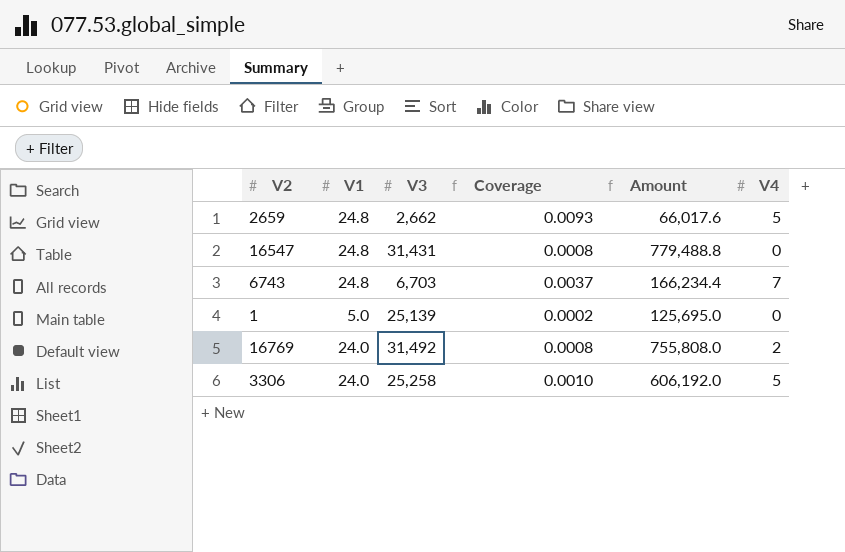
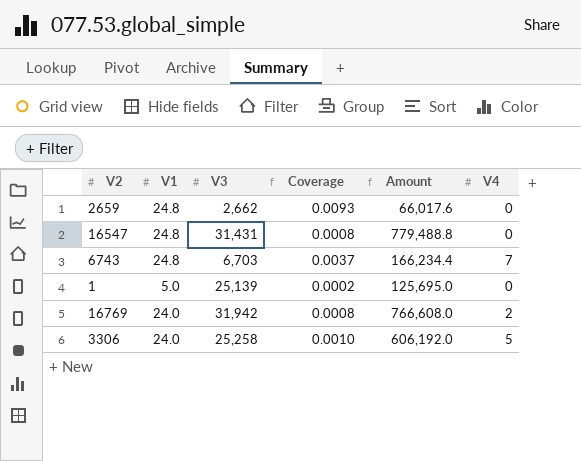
2659 | V4: 5 -> 0
16769 | V3: 31,492 -> 31,942
16769 | Amount: 755,808.0 -> 766,608.0

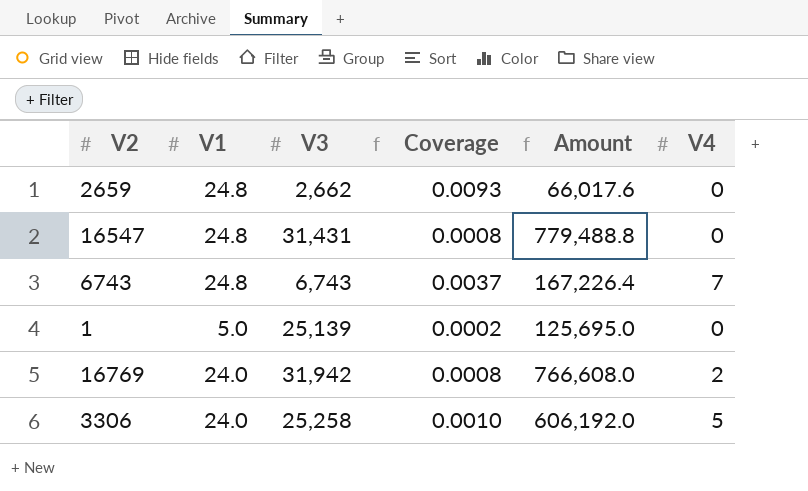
6743 | V3: 6,703 -> 6,743
6743 | Amount: 166,234.4 -> 167,226.4

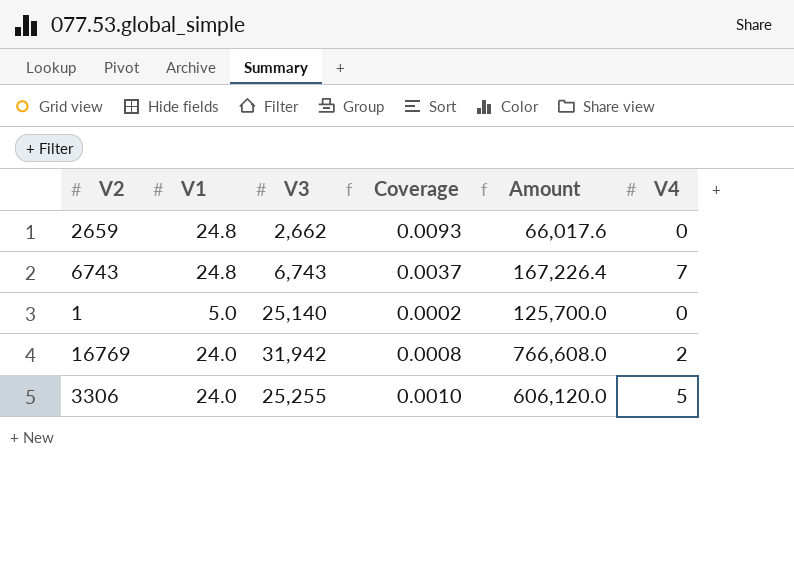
row 16547: 24.8 | 31,431 | 0.0008 | 779,488.8 | 0 -> none
1 | V3: 25,139 -> 25,140
1 | Amount: 125,695.0 -> 125,700.0
3306 | V3: 25,258 -> 25,255
3306 | Amount: 606,192.0 -> 606,120.0

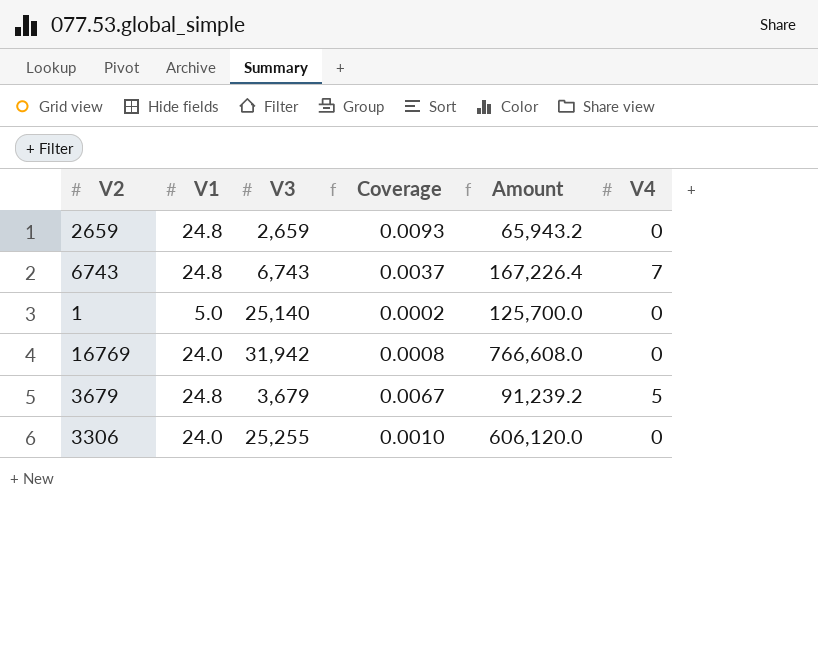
2659 | V3: 2,662 -> 2,659
2659 | Amount: 66,017.6 -> 65,943.2
16769 | V4: 2 -> 0
row 3679: none -> 24.8 | 3,679 | 0.0067 | 91,239.2 | 5
3306 | V4: 5 -> 0

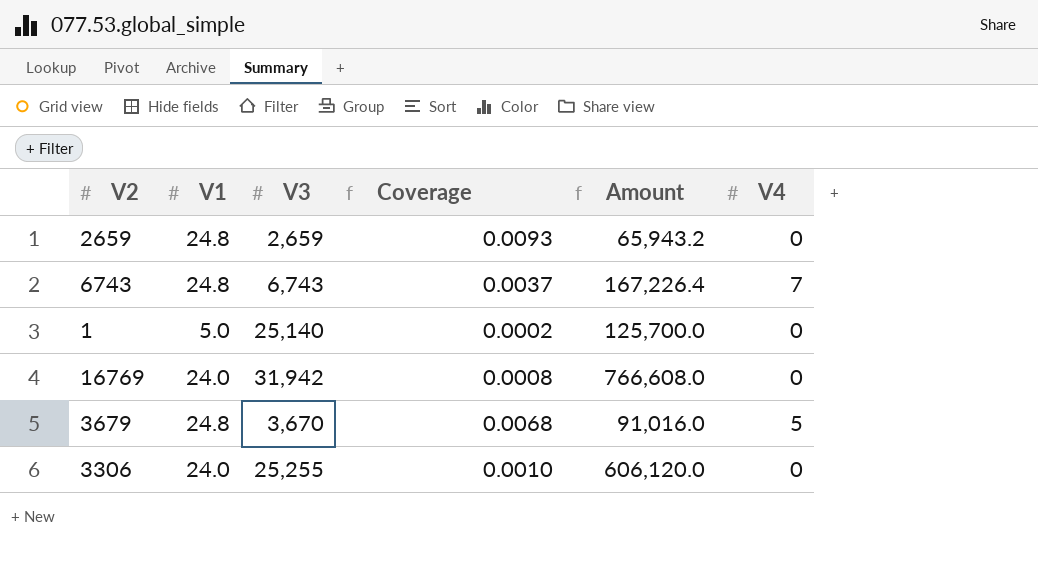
3679 | V3: 3,679 -> 3,670
3679 | Coverage: 0.0067 -> 0.0068
3679 | Amount: 91,239.2 -> 91,016.0

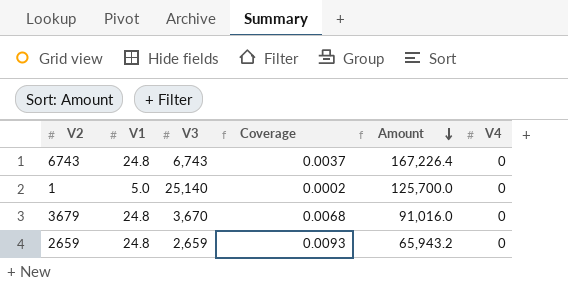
row order: none -> Amount descending
row 16769: 24.0 | 31,942 | 0.0008 | 766,608.0 | 0 -> none
row 3306: 24.0 | 25,255 | 0.0010 | 606,120.0 | 0 -> none
6743 | V4: 7 -> 0
3679 | V4: 5 -> 0

